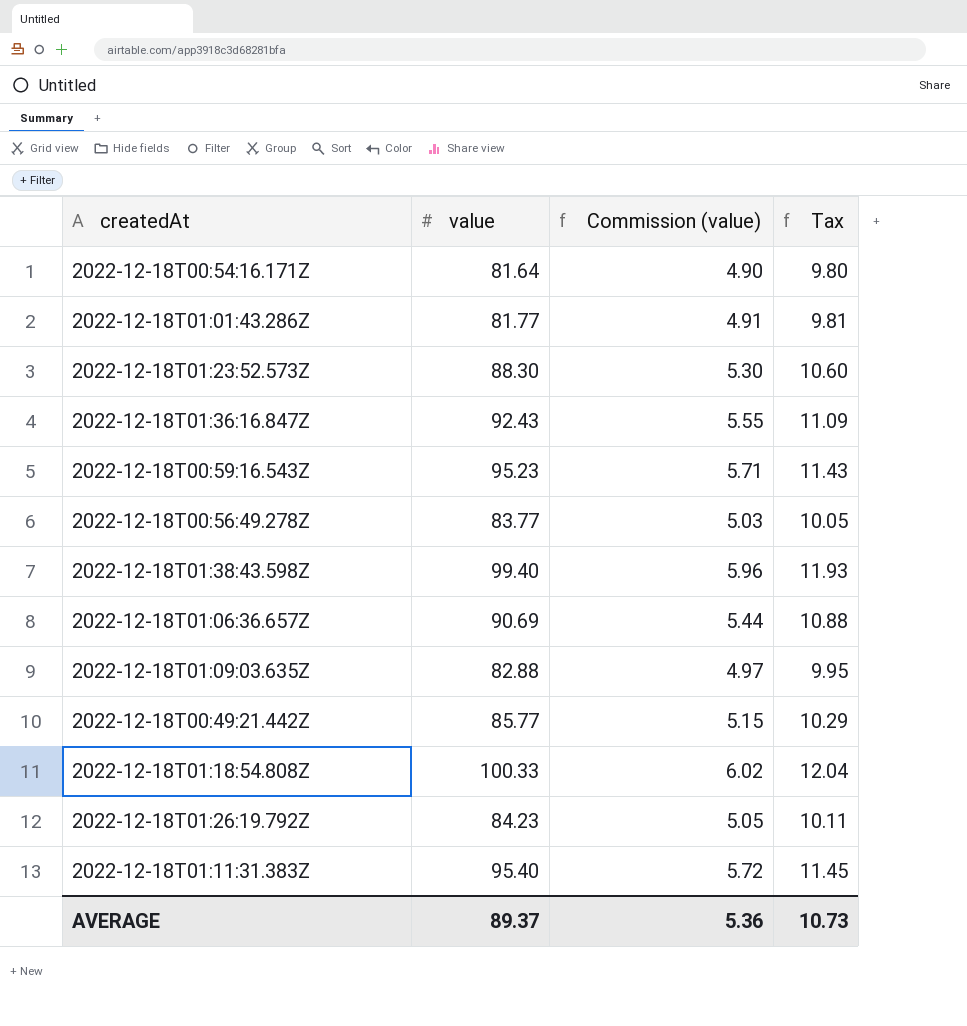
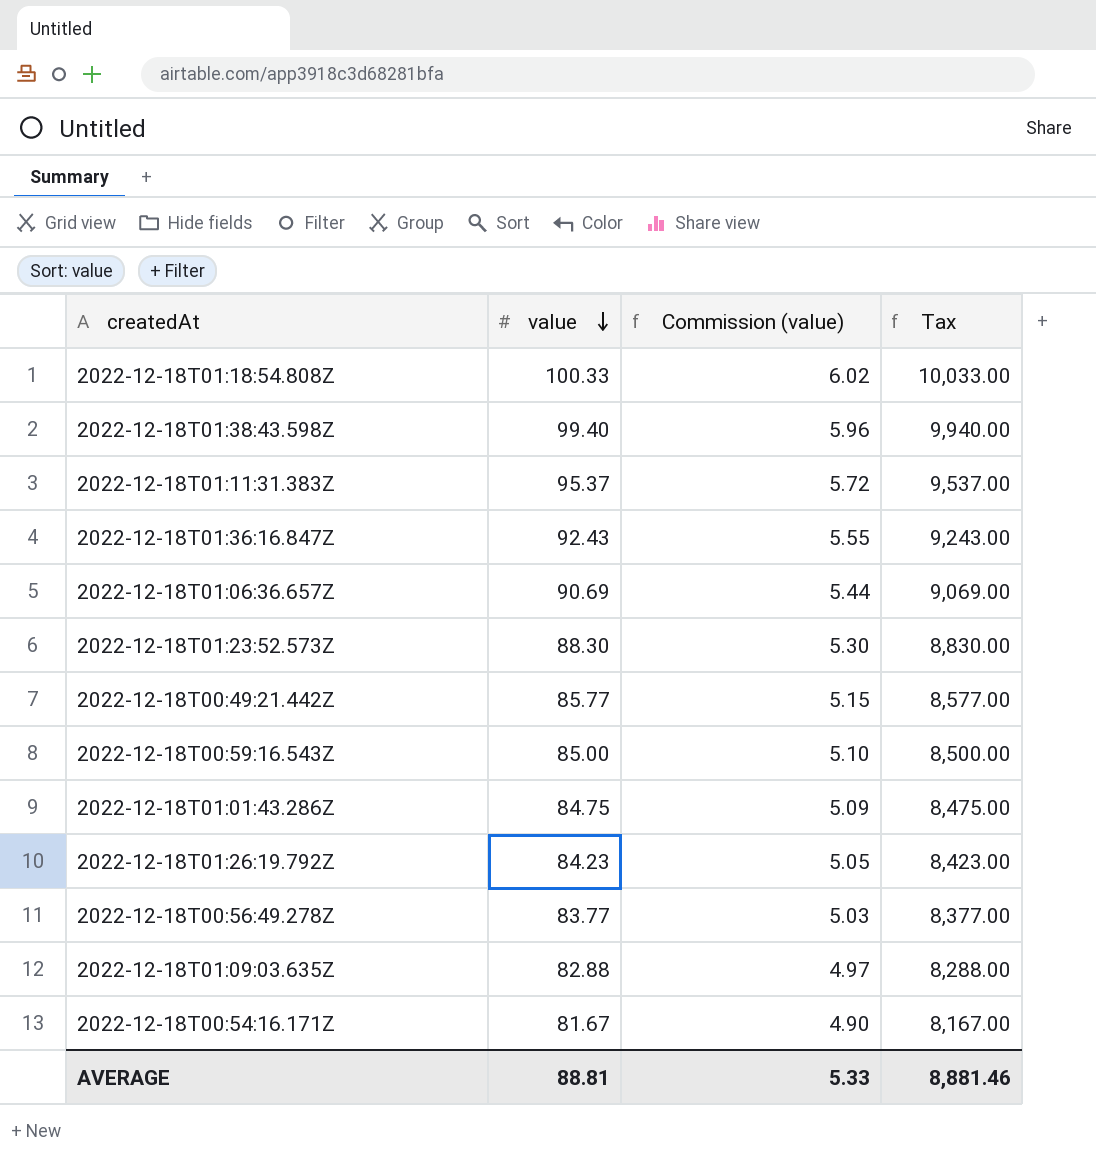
row order: none -> value descending
column Tax | formula: [value] * 0.12 -> [value] * 100
2022-12-18T01:11:31.383Z | value: 95.40 -> 95.37
2022-12-18T00:59:16.543Z | value: 95.23 -> 85.00
2022-12-18T00:59:16.543Z | Commission (value): 5.71 -> 5.10
2022-12-18T01:01:43.286Z | value: 81.77 -> 84.75
2022-12-18T01:01:43.286Z | Commission (value): 4.91 -> 5.09
2022-12-18T00:54:16.171Z | value: 81.64 -> 81.67
AVERAGE | value: 89.37 -> 88.81
AVERAGE | Commission (value): 5.36 -> 5.33
AVERAGE | Tax: 10.73 -> 8,881.46

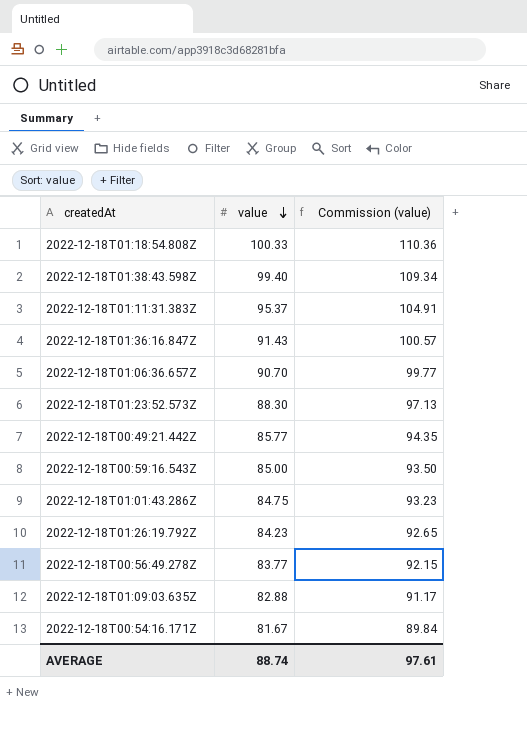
column Tax | formula: [value] * 100 -> none
column Commission (value) | formula: [value] * 0.06 -> [value] * 1.1
2022-12-18T01:36:16.847Z | value: 92.43 -> 91.43
2022-12-18T01:06:36.657Z | value: 90.69 -> 90.70
AVERAGE | value: 88.81 -> 88.74
AVERAGE | Commission (value): 5.33 -> 97.61

